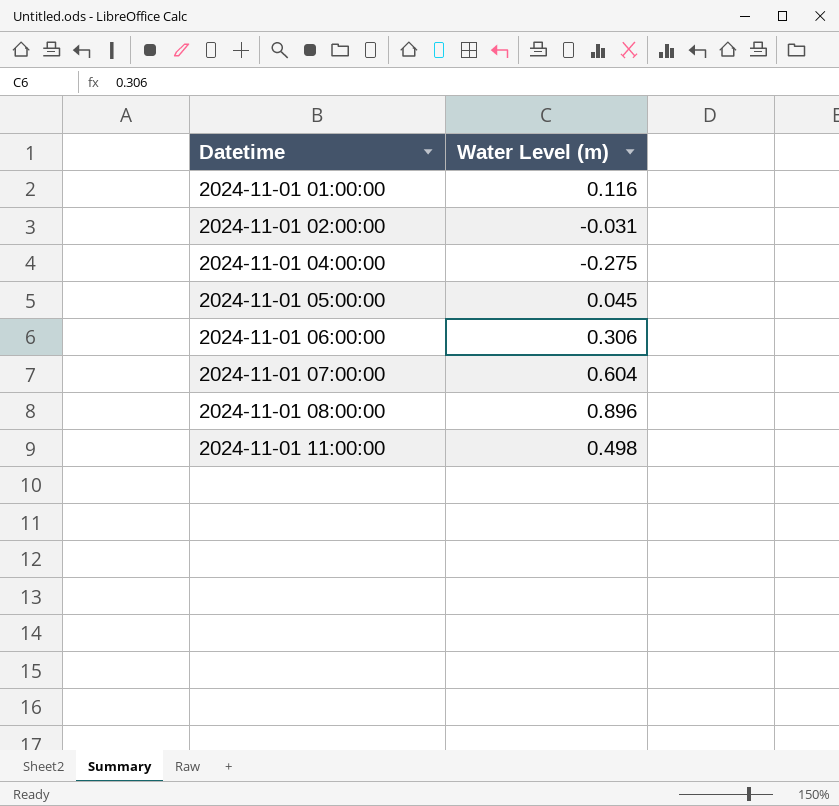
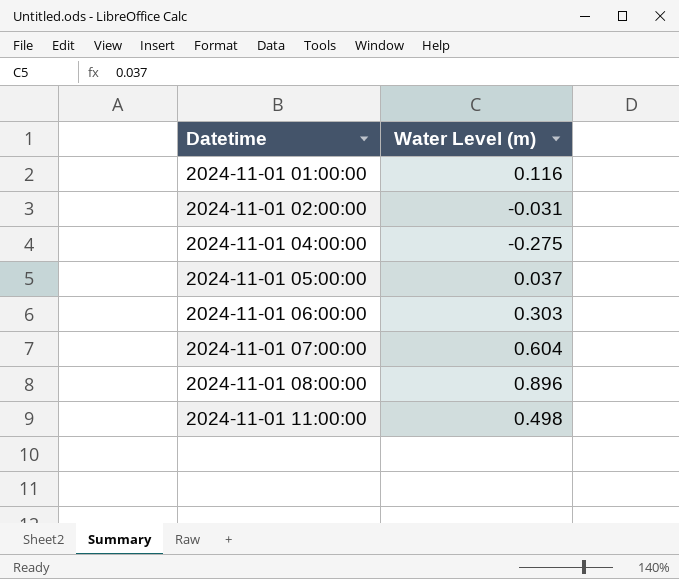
2024-11-01 05:00:00 | Water Level (m): 0.045 -> 0.037
2024-11-01 06:00:00 | Water Level (m): 0.306 -> 0.303

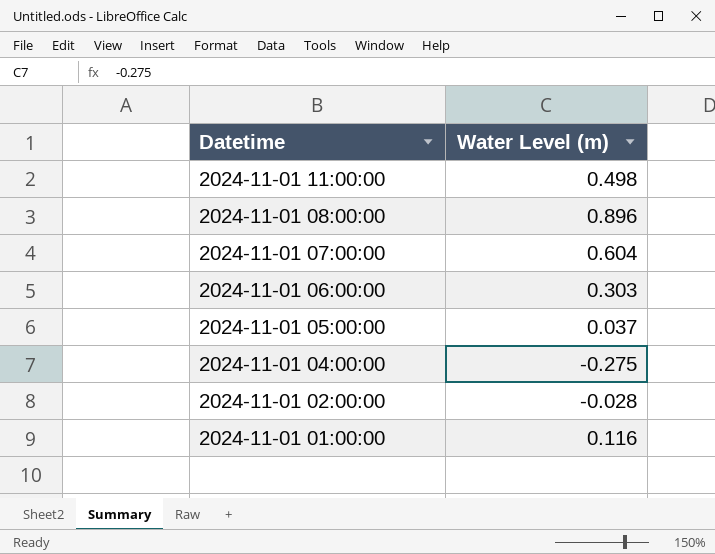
row order: Datetime ascending -> Datetime descending
2024-11-01 02:00:00 | Water Level (m): -0.031 -> -0.028

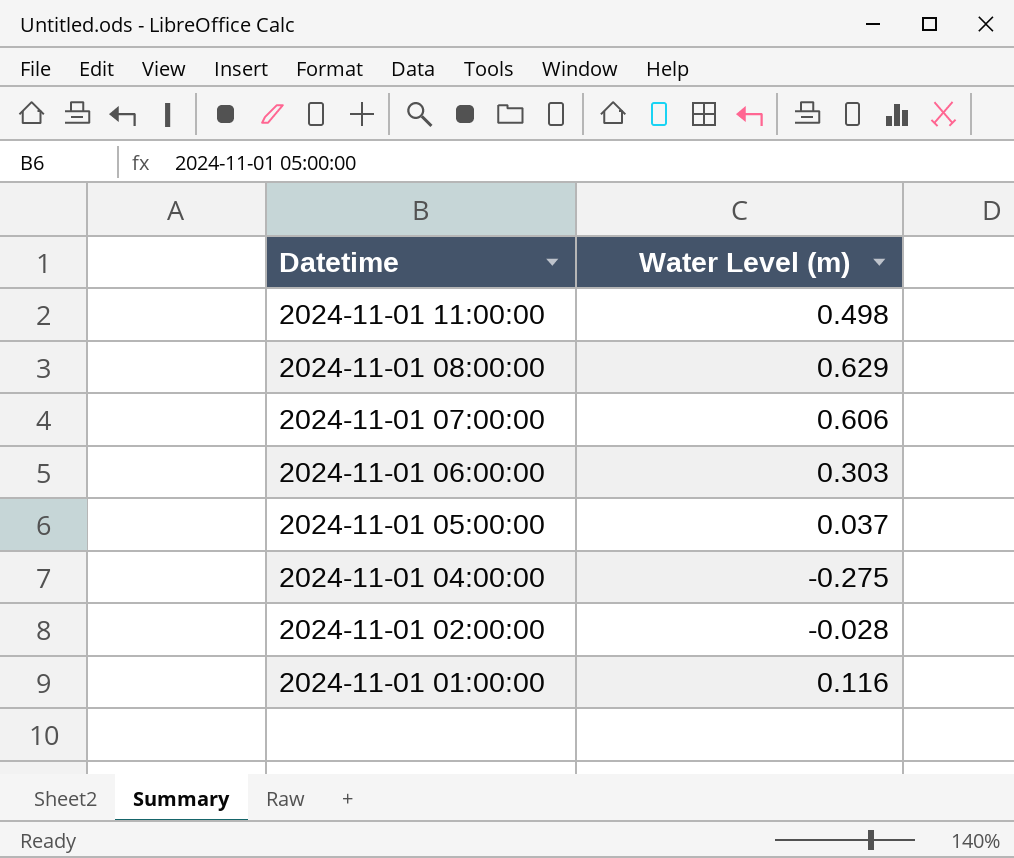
2024-11-01 08:00:00 | Water Level (m): 0.896 -> 0.629
2024-11-01 07:00:00 | Water Level (m): 0.604 -> 0.606

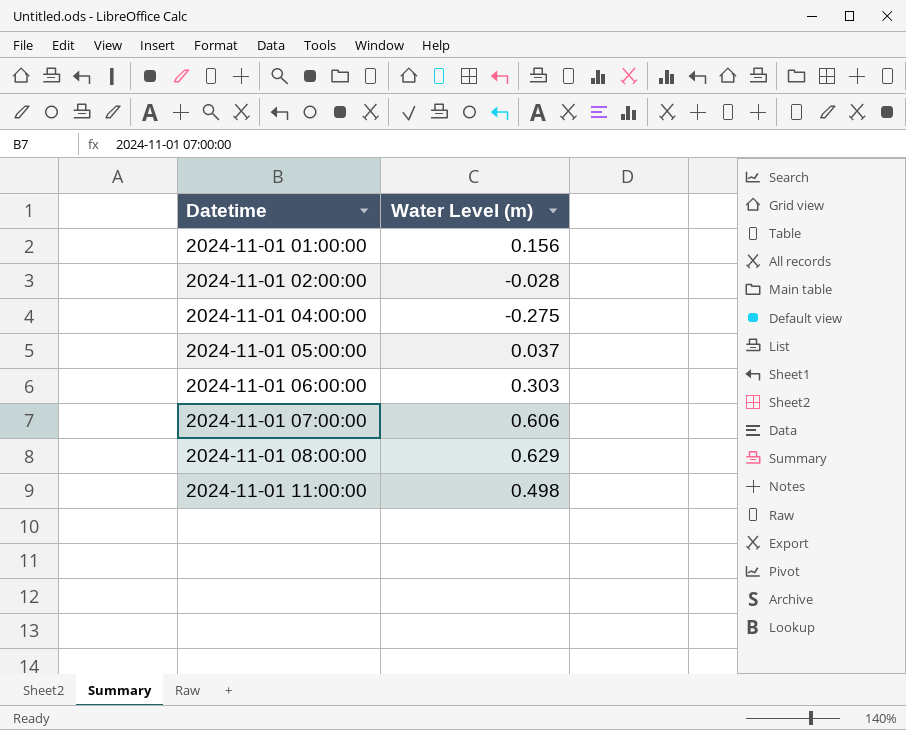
row order: Datetime descending -> Datetime ascending
2024-11-01 01:00:00 | Water Level (m): 0.116 -> 0.156

